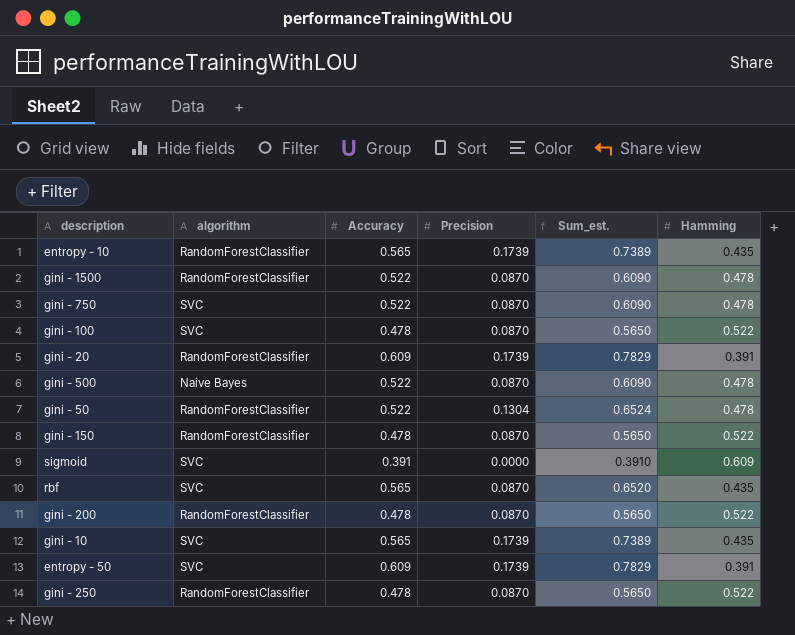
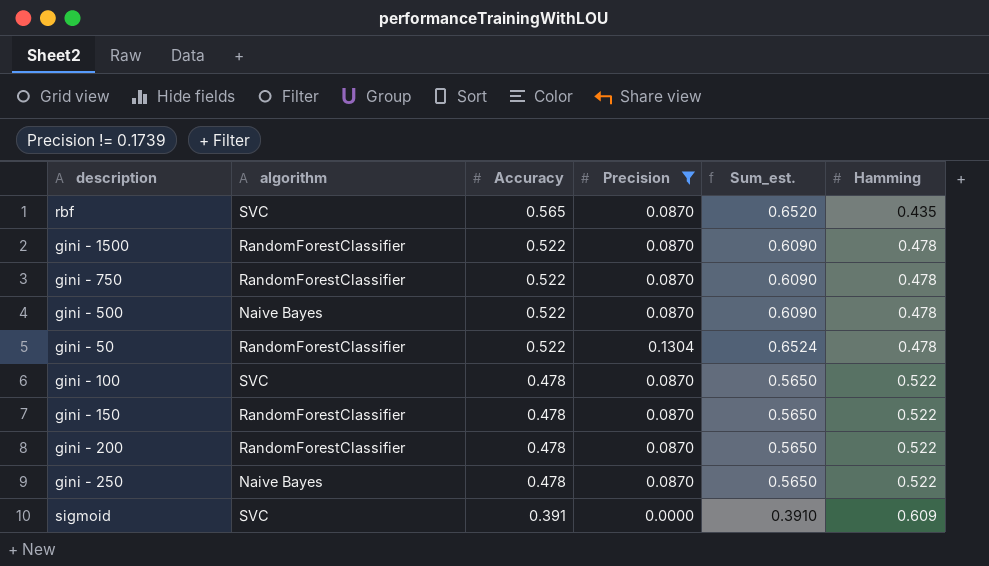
filter: none -> Precision != 0.1739
row order: none -> Accuracy descending
gini - 750 | algorithm: SVC -> RandomForestClassifier
gini - 250 | algorithm: RandomForestClassifier -> Naive Bayes

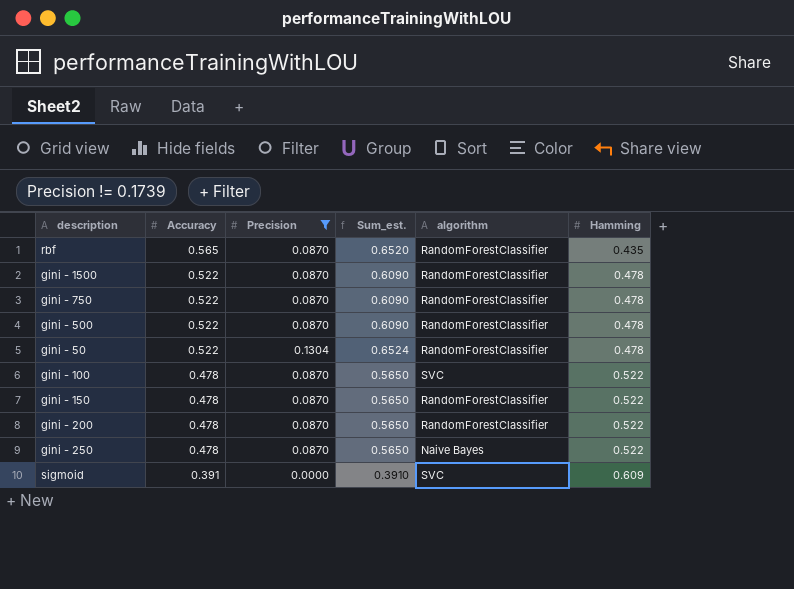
column algorithm | position: 2 -> 5
rbf | algorithm: SVC -> RandomForestClassifier
gini - 500 | algorithm: Naive Bayes -> RandomForestClassifier

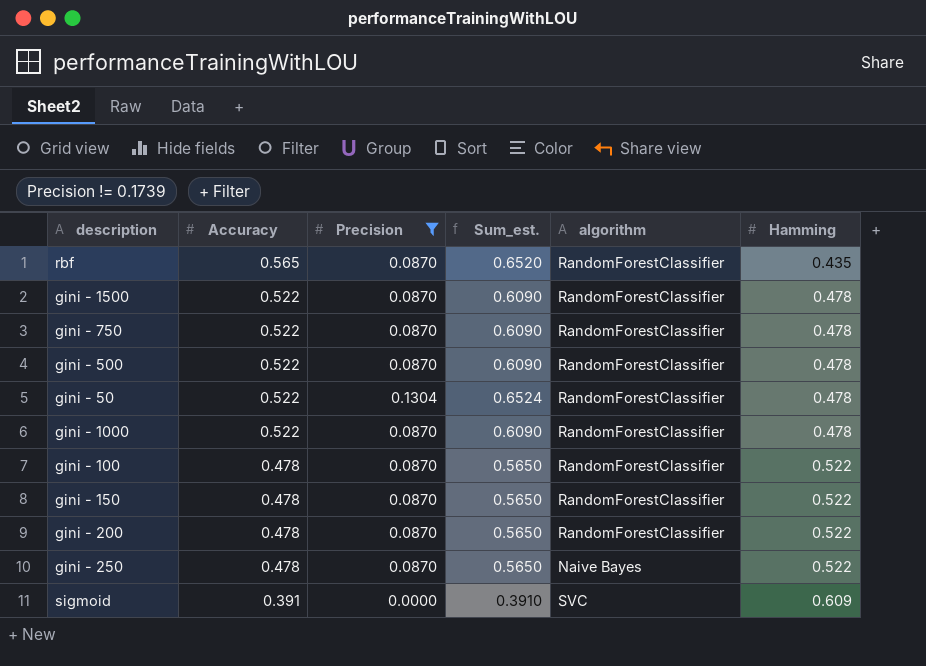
row gini - 1000: none -> 0.522 | 0.0870 | 0.6090 | RandomForestClassifier | 0.478
gini - 100 | algorithm: SVC -> RandomForestClassifier

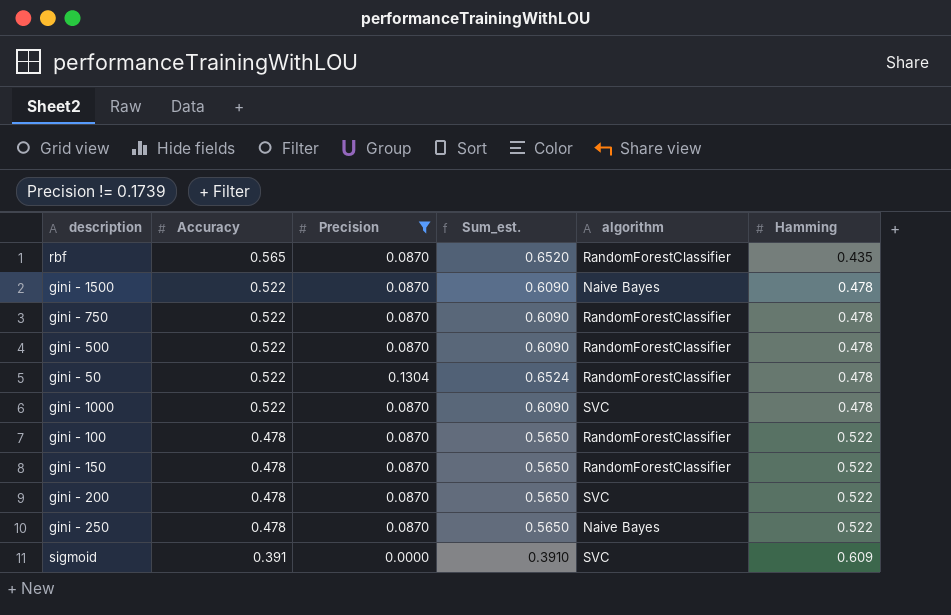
gini - 1500 | algorithm: RandomForestClassifier -> Naive Bayes
gini - 1000 | algorithm: RandomForestClassifier -> SVC
gini - 200 | algorithm: RandomForestClassifier -> SVC

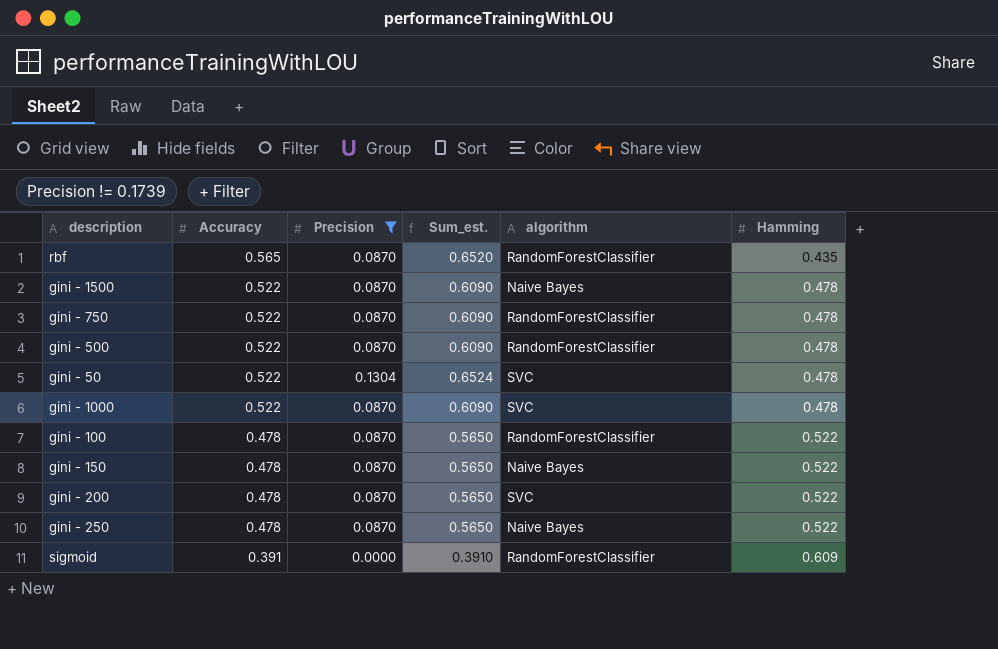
gini - 50 | algorithm: RandomForestClassifier -> SVC
gini - 150 | algorithm: RandomForestClassifier -> Naive Bayes
sigmoid | algorithm: SVC -> RandomForestClassifier

